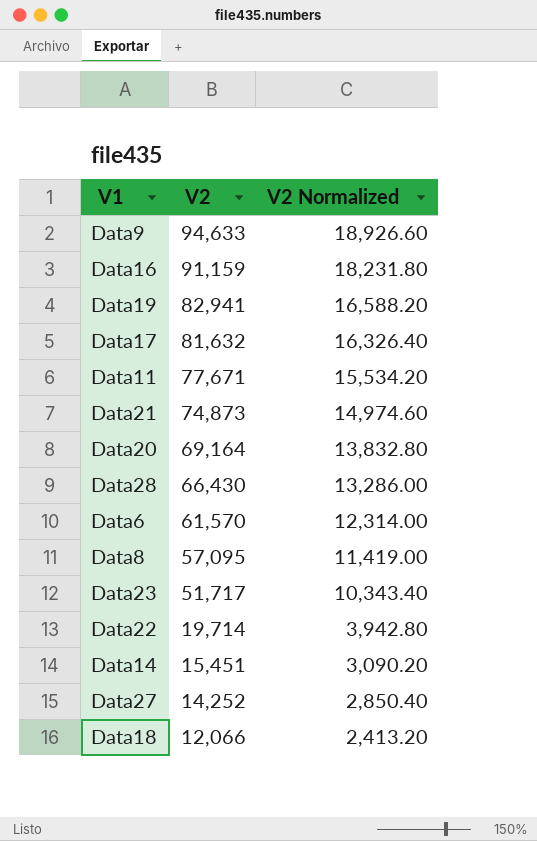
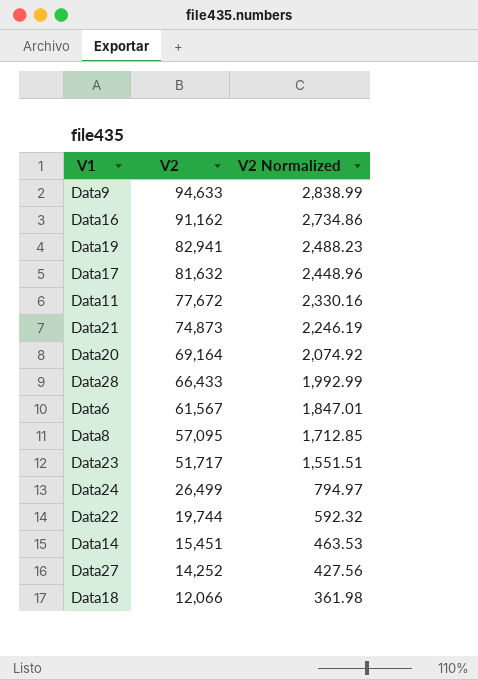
column V2 Normalized | formula: [V2] * 0.2 -> [V2] * 0.03
Data16 | V2: 91,159 -> 91,162
Data11 | V2: 77,671 -> 77,672
Data28 | V2: 66,430 -> 66,433
Data6 | V2: 61,570 -> 61,567
row Data24: none -> 26,499 | 794.97
Data22 | V2: 19,714 -> 19,744

